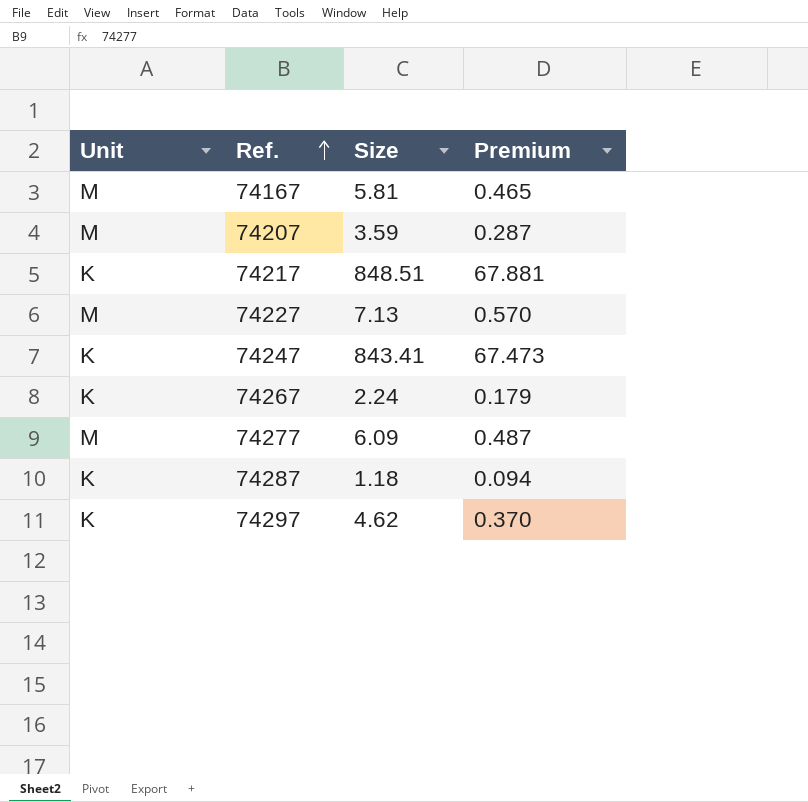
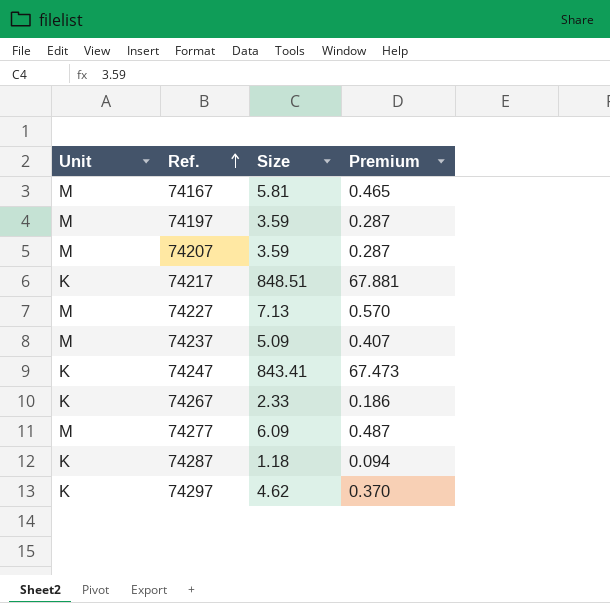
row 74197: none -> M | 3.59 | 0.287
row 74237: none -> M | 5.09 | 0.407
74267 | Size: 2.24 -> 2.33
74267 | Premium: 0.179 -> 0.186

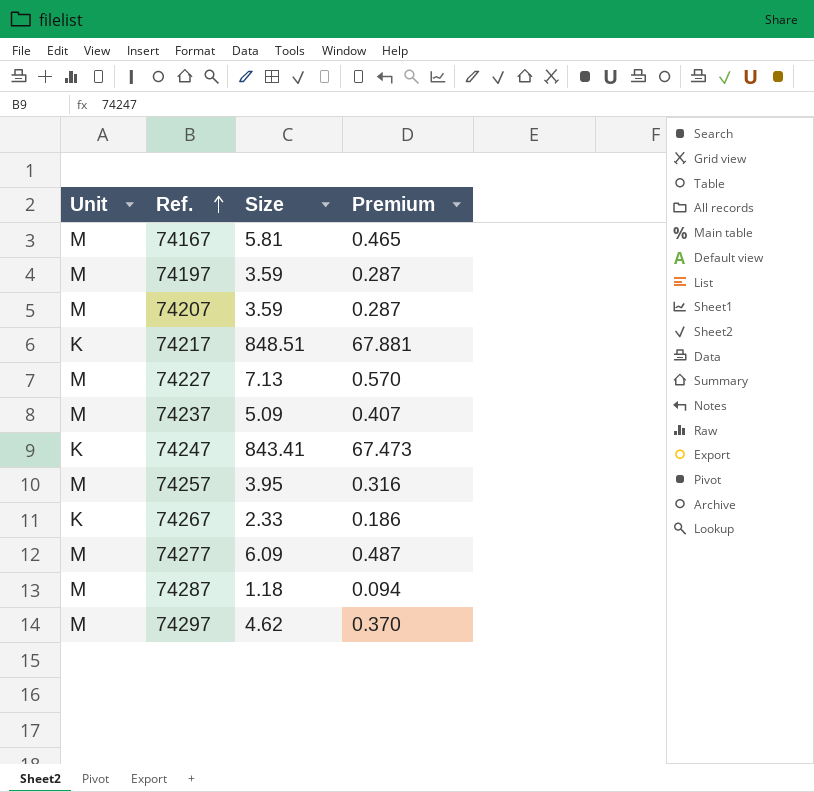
row 74257: none -> M | 3.95 | 0.316
74287 | Unit: K -> M
74297 | Unit: K -> M

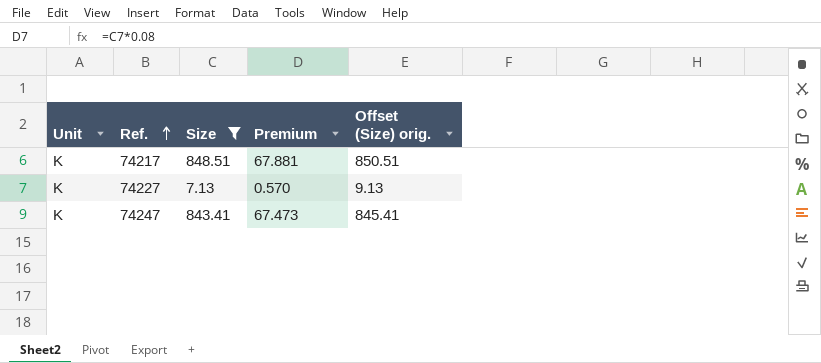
filter: none -> Size >= 7.13
column Offset (Size) orig. | formula: none -> [Size] + 2
74227 | Unit: M -> K

